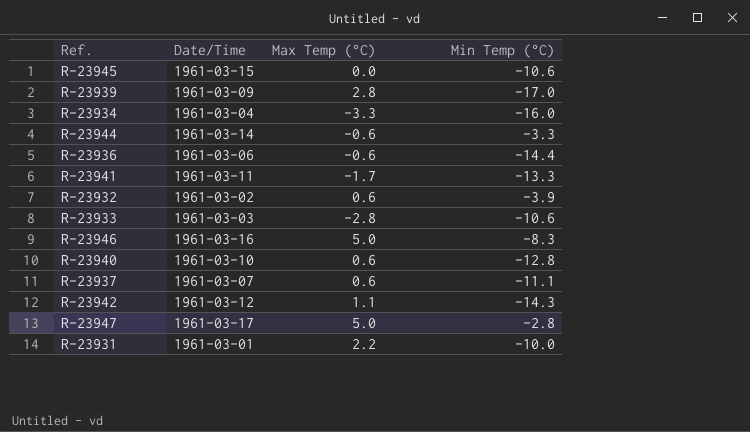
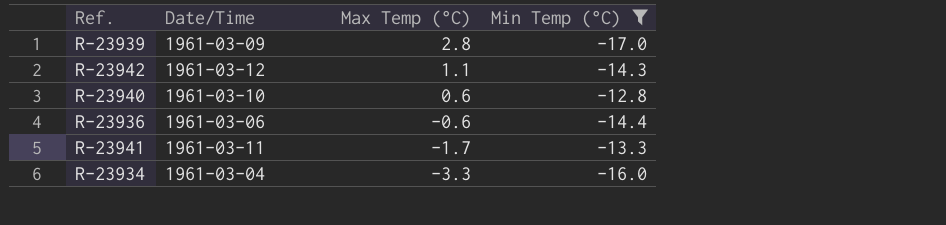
filter: none -> Min Temp (°C) <= -12.8
row order: none -> Max Temp (°C) descending

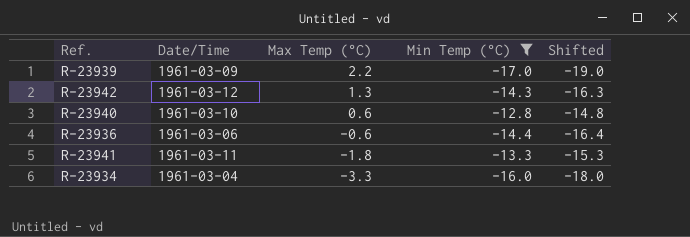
column Shifted | formula: none -> [Min Temp (°C)] - 2
R-23939 | Max Temp (°C): 2.8 -> 2.2
R-23942 | Max Temp (°C): 1.1 -> 1.3
R-23941 | Max Temp (°C): -1.7 -> -1.8

